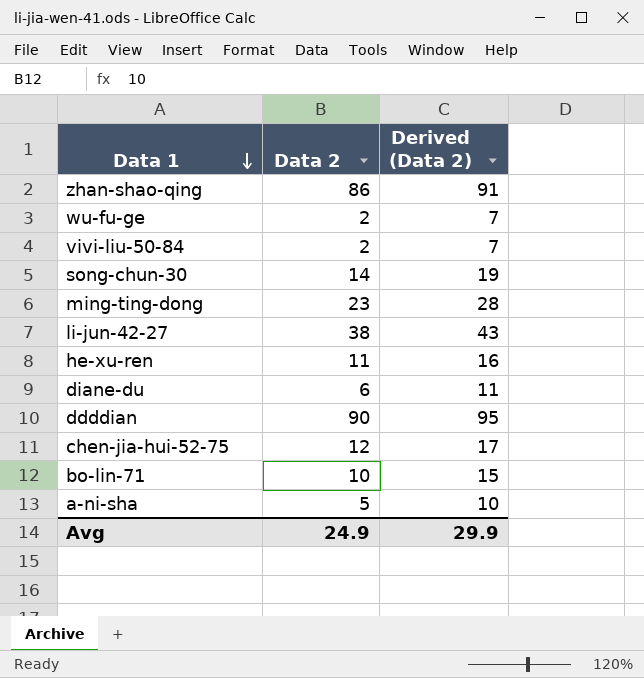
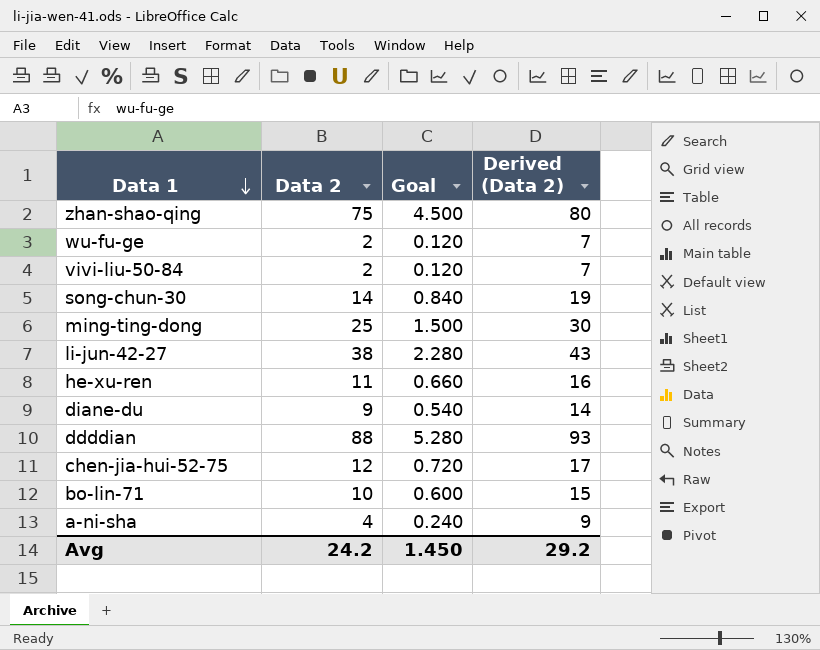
column Goal | formula: none -> [Data 2] * 0.06
zhan-shao-qing | Data 2: 86 -> 75
zhan-shao-qing | Derived (Data 2): 91 -> 80
ming-ting-dong | Data 2: 23 -> 25
ming-ting-dong | Derived (Data 2): 28 -> 30
diane-du | Data 2: 6 -> 9
diane-du | Derived (Data 2): 11 -> 14
ddddian | Data 2: 90 -> 88
ddddian | Derived (Data 2): 95 -> 93
a-ni-sha | Data 2: 5 -> 4
a-ni-sha | Derived (Data 2): 10 -> 9
Avg | Data 2: 24.9 -> 24.2
Avg | Derived (Data 2): 29.9 -> 29.2

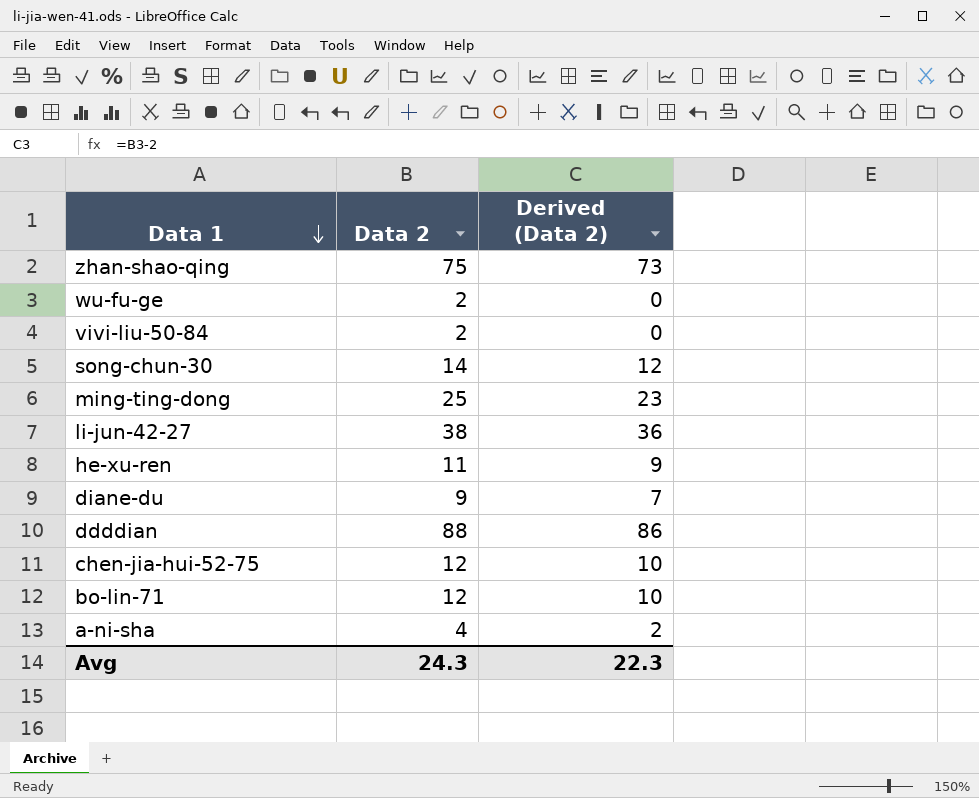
column Goal | formula: [Data 2] * 0.06 -> none
column Derived (Data 2) | formula: [Data 2] + 5 -> [Data 2] - 2
bo-lin-71 | Data 2: 10 -> 12
Avg | Data 2: 24.2 -> 24.3
Avg | Derived (Data 2): 29.2 -> 22.3

